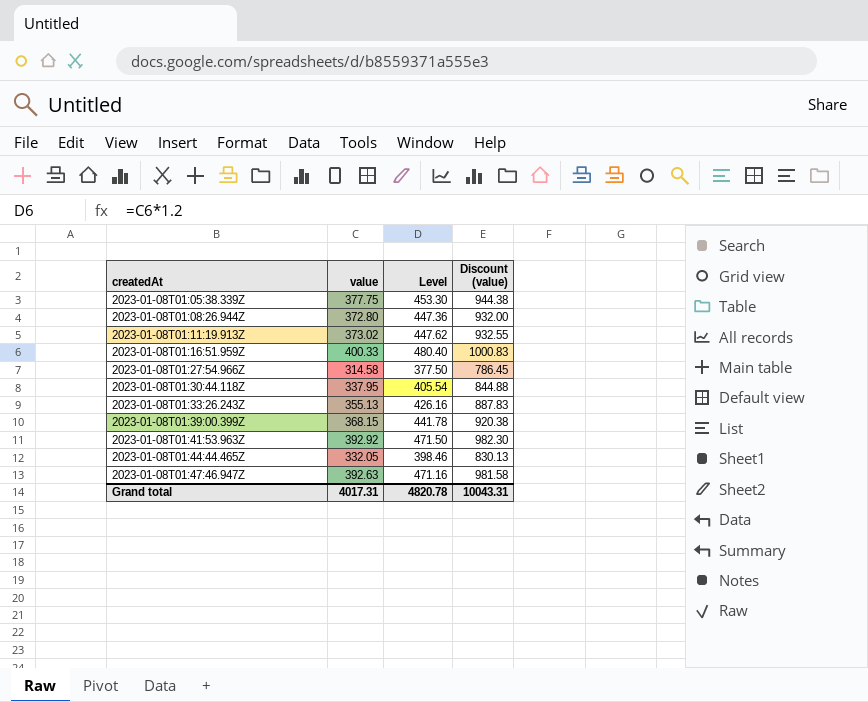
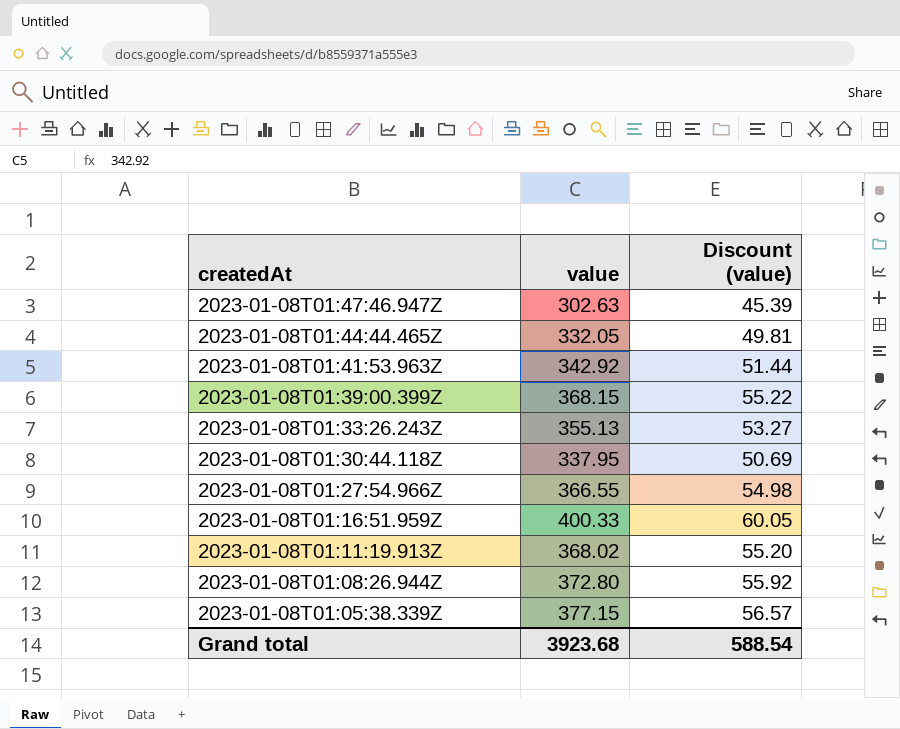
row order: createdAt ascending -> createdAt descending
column Level | formula: [value] * 1.2 -> none
column Discount (value) | formula: [value] * 2.5 -> [value] * 0.15
2023-01-08T01:47:46.947Z | value: 392.63 -> 302.63
2023-01-08T01:41:53.963Z | value: 392.92 -> 342.92
2023-01-08T01:27:54.966Z | value: 314.58 -> 366.55
2023-01-08T01:11:19.913Z | value: 373.02 -> 368.02
2023-01-08T01:05:38.339Z | value: 377.75 -> 377.15
Grand total | value: 4017.31 -> 3923.68
Grand total | Discount (value): 10043.31 -> 588.54

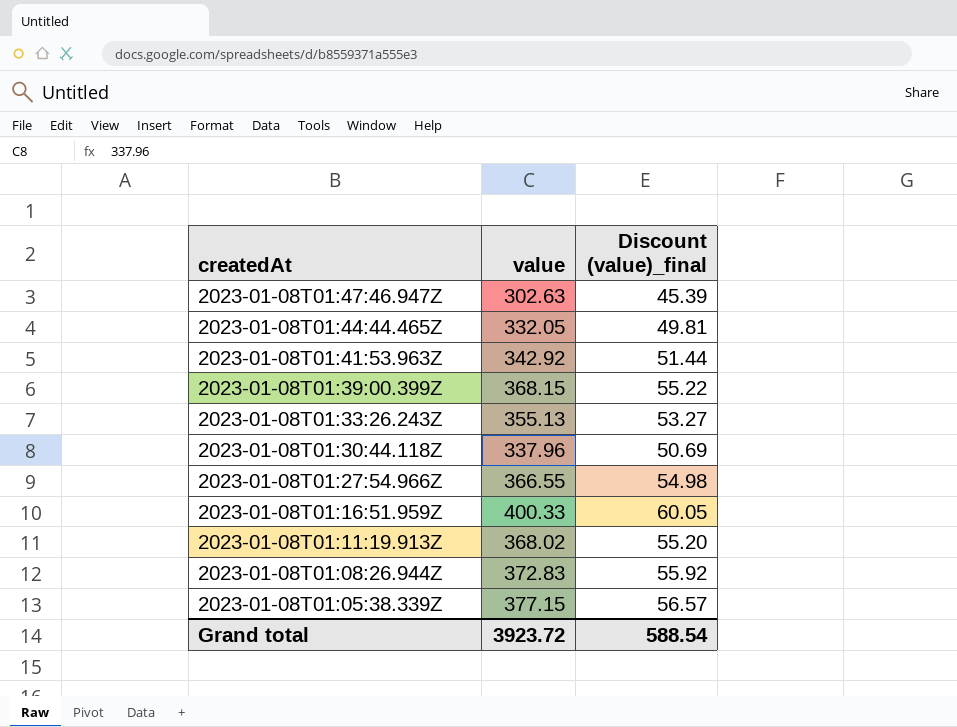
column name: Discount (value) -> Discount (value)_final
2023-01-08T01:30:44.118Z | value: 337.95 -> 337.96
2023-01-08T01:08:26.944Z | value: 372.80 -> 372.83
Grand total | value: 3923.68 -> 3923.72

